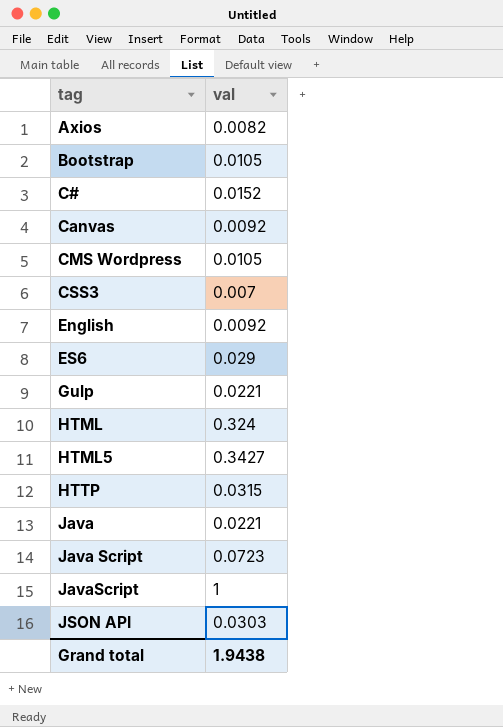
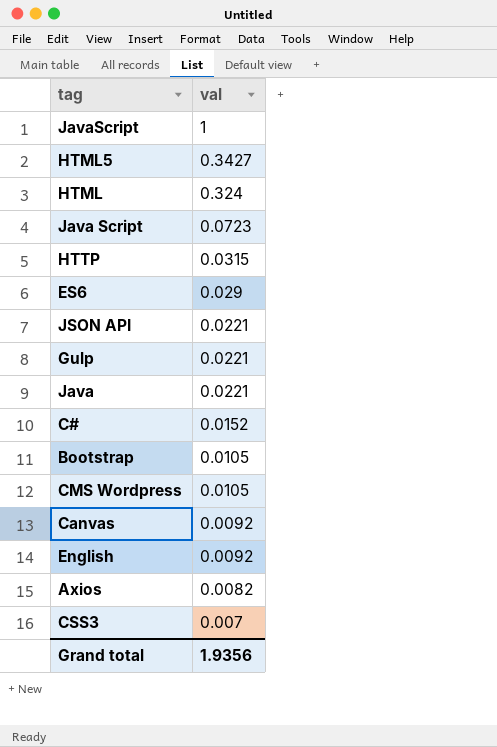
row order: tag ascending -> val descending
JSON API | val: 0.0303 -> 0.0221
Grand total | val: 1.9438 -> 1.9356

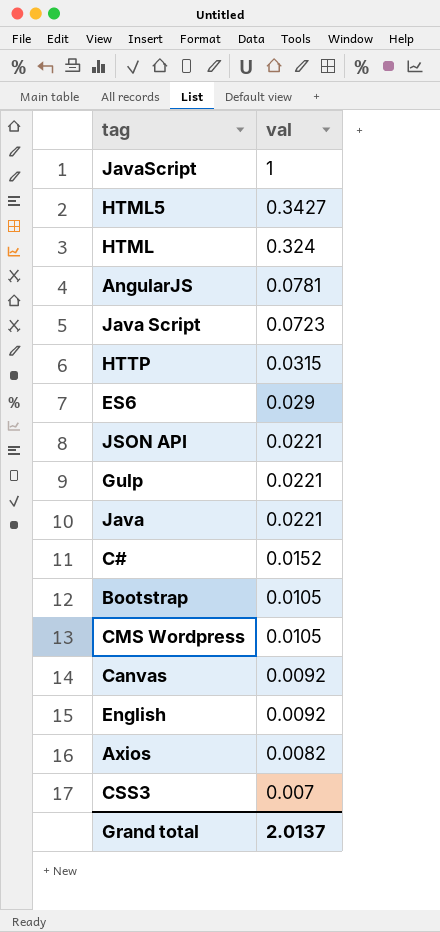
row AngularJS: none -> 0.0781
Grand total | val: 1.9356 -> 2.0137

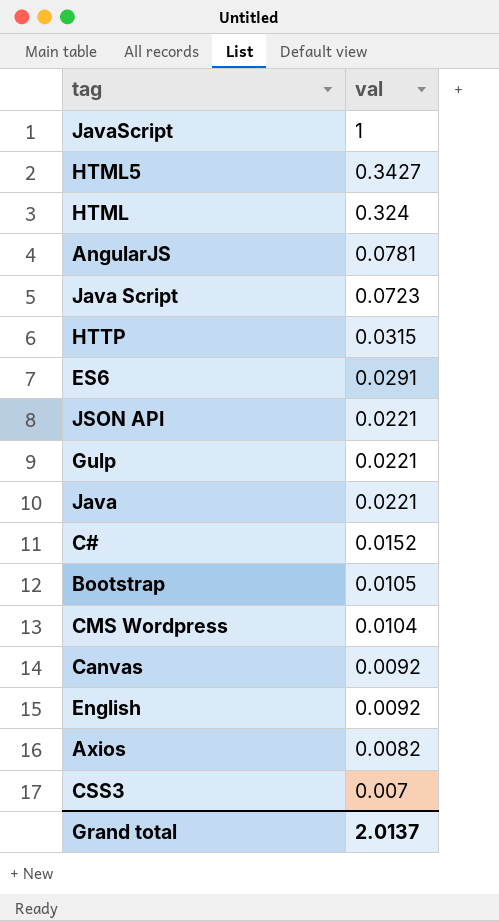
ES6 | val: 0.029 -> 0.0291
CMS Wordpress | val: 0.0105 -> 0.0104

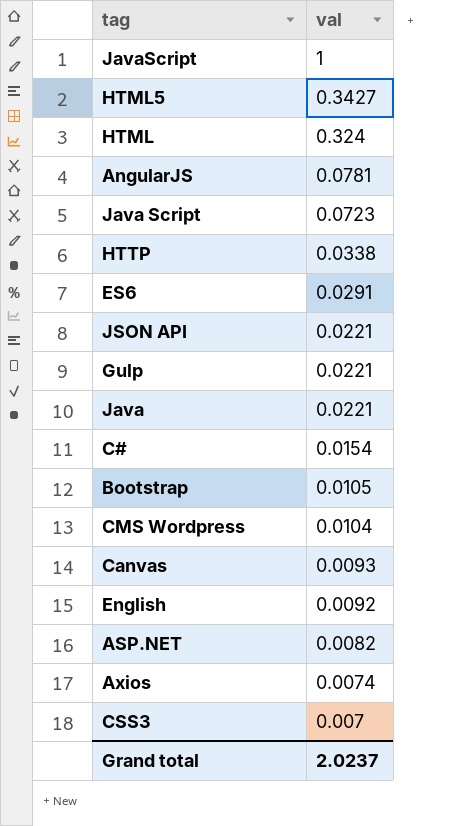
HTTP | val: 0.0315 -> 0.0338
C# | val: 0.0152 -> 0.0154
Canvas | val: 0.0092 -> 0.0093
row ASP.NET: none -> 0.0082
Axios | val: 0.0082 -> 0.0074
Grand total | val: 2.0137 -> 2.0237

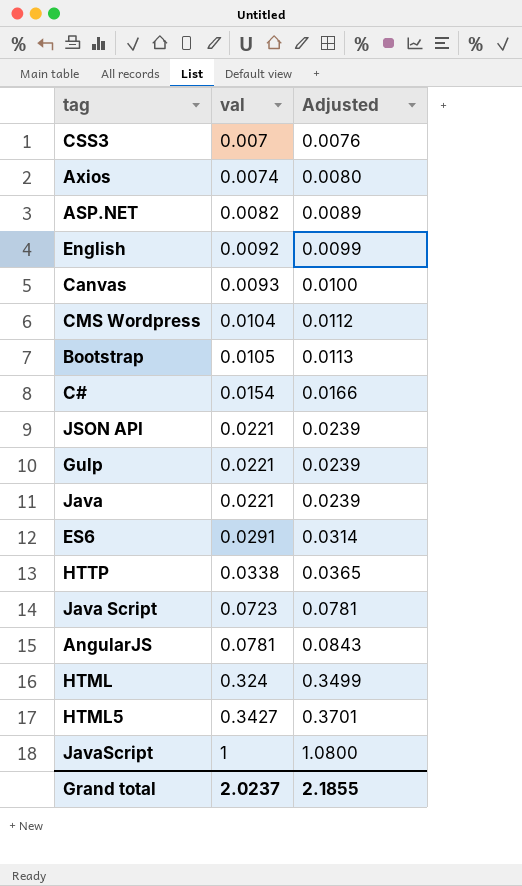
row order: val descending -> val ascending
column Adjusted | formula: none -> [val] * 1.08

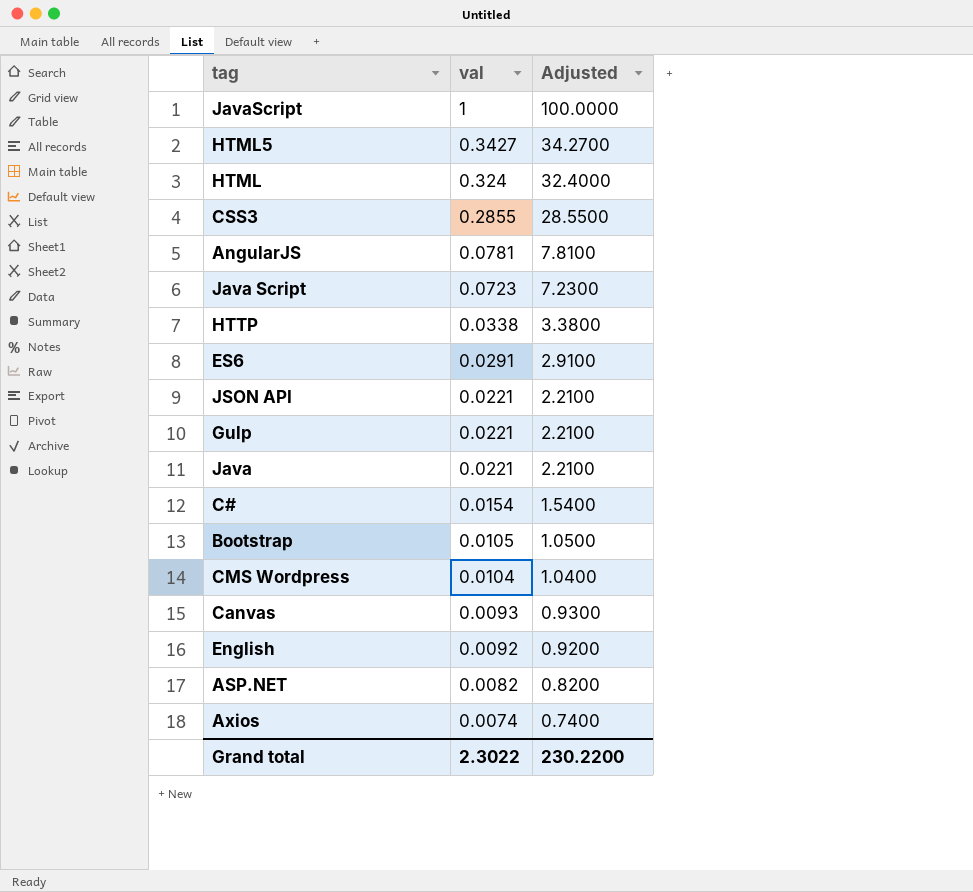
row order: val ascending -> val descending
column Adjusted | formula: [val] * 1.08 -> [val] * 100
CSS3 | val: 0.007 -> 0.2855
Grand total | val: 2.0237 -> 2.3022
Grand total | Adjusted: 2.1855 -> 230.2200

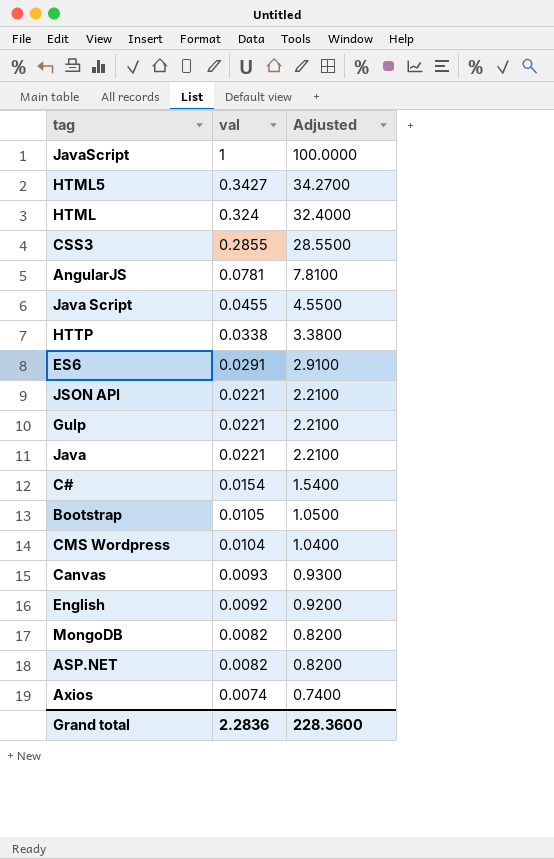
Java Script | val: 0.0723 -> 0.0455
Java Script | Adjusted: 7.2300 -> 4.5500
row MongoDB: none -> 0.0082 | 0.8200
Grand total | val: 2.3022 -> 2.2836
Grand total | Adjusted: 230.2200 -> 228.3600

